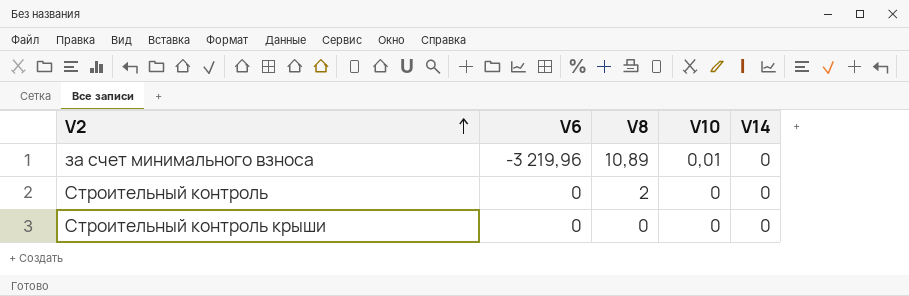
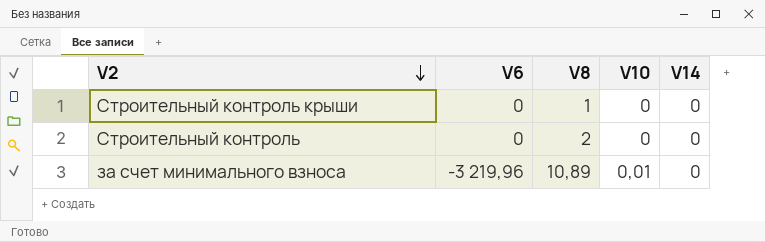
row order: V2 ascending -> V2 descending
Строительный контроль крыши | V8: 0 -> 1

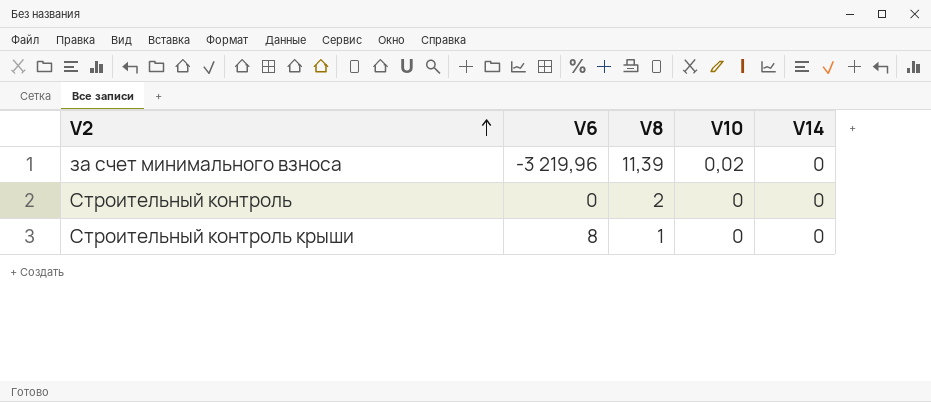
row order: V2 descending -> V2 ascending
за счет минимального взноса | V8: 10,89 -> 11,39
за счет минимального взноса | V10: 0,01 -> 0,02
Строительный контроль крыши | V6: 0 -> 8

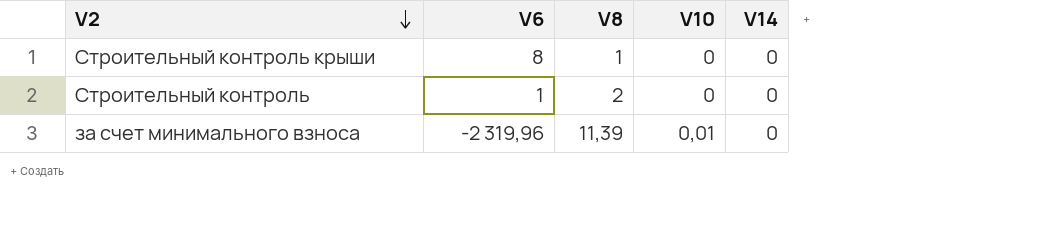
row order: V2 ascending -> V2 descending
Строительный контроль | V6: 0 -> 1
за счет минимального взноса | V6: -3 219,96 -> -2 319,96
за счет минимального взноса | V10: 0,02 -> 0,01

